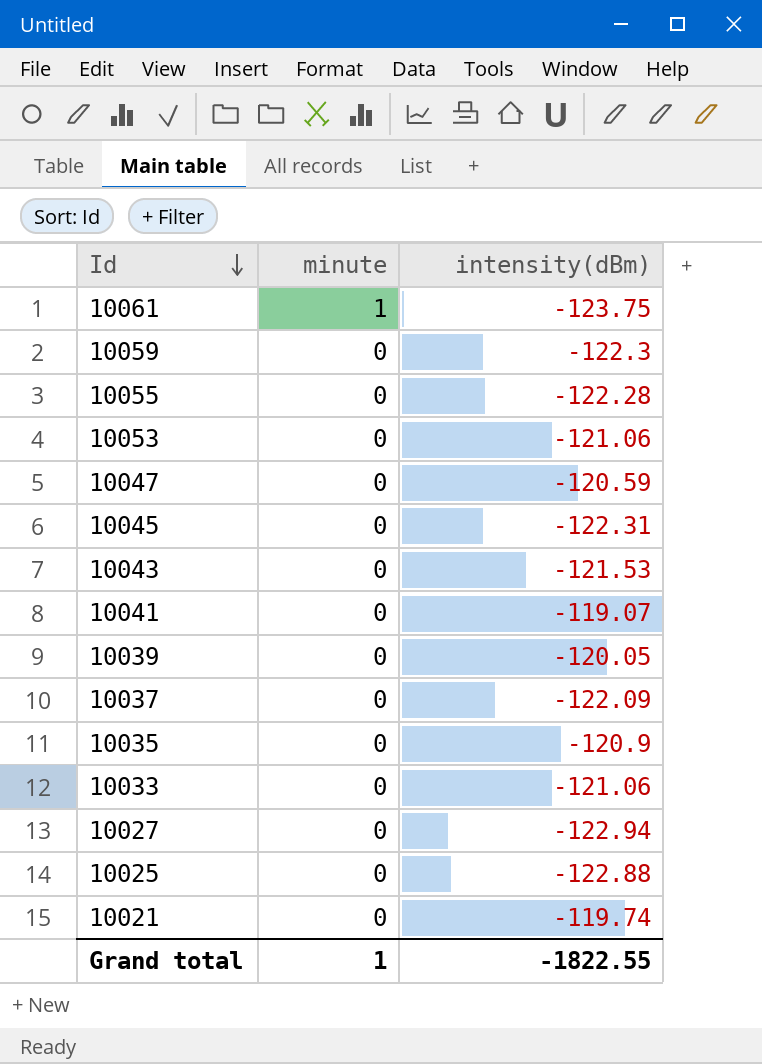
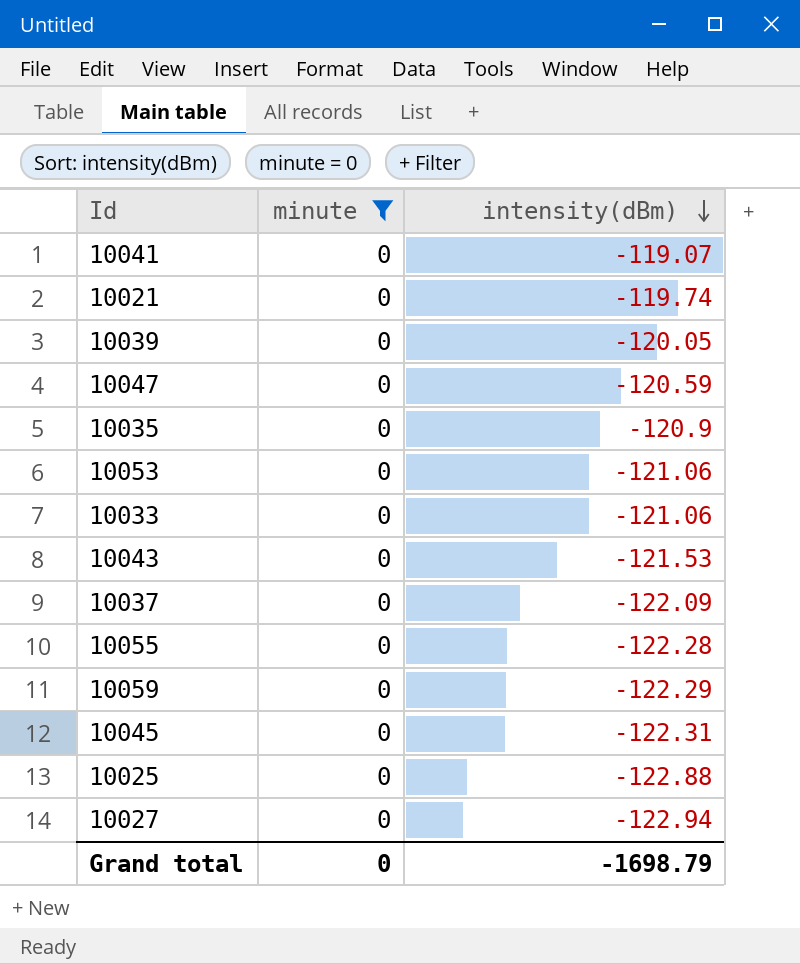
filter: none -> minute = 0
row order: Id descending -> intensity(dBm) descending
10059 | intensity(dBm): -122.3 -> -122.29
Grand total | minute: 1 -> 0
Grand total | intensity(dBm): -1822.55 -> -1698.79

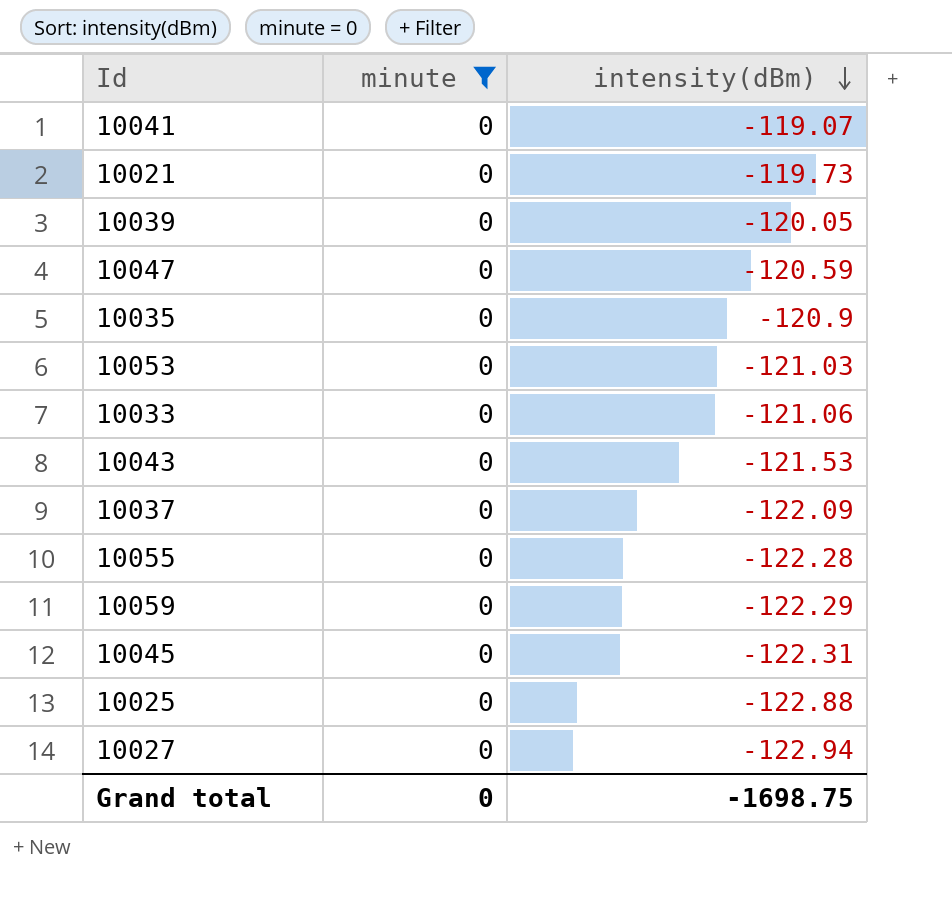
10021 | intensity(dBm): -119.74 -> -119.73
10053 | intensity(dBm): -121.06 -> -121.03
Grand total | intensity(dBm): -1698.79 -> -1698.75

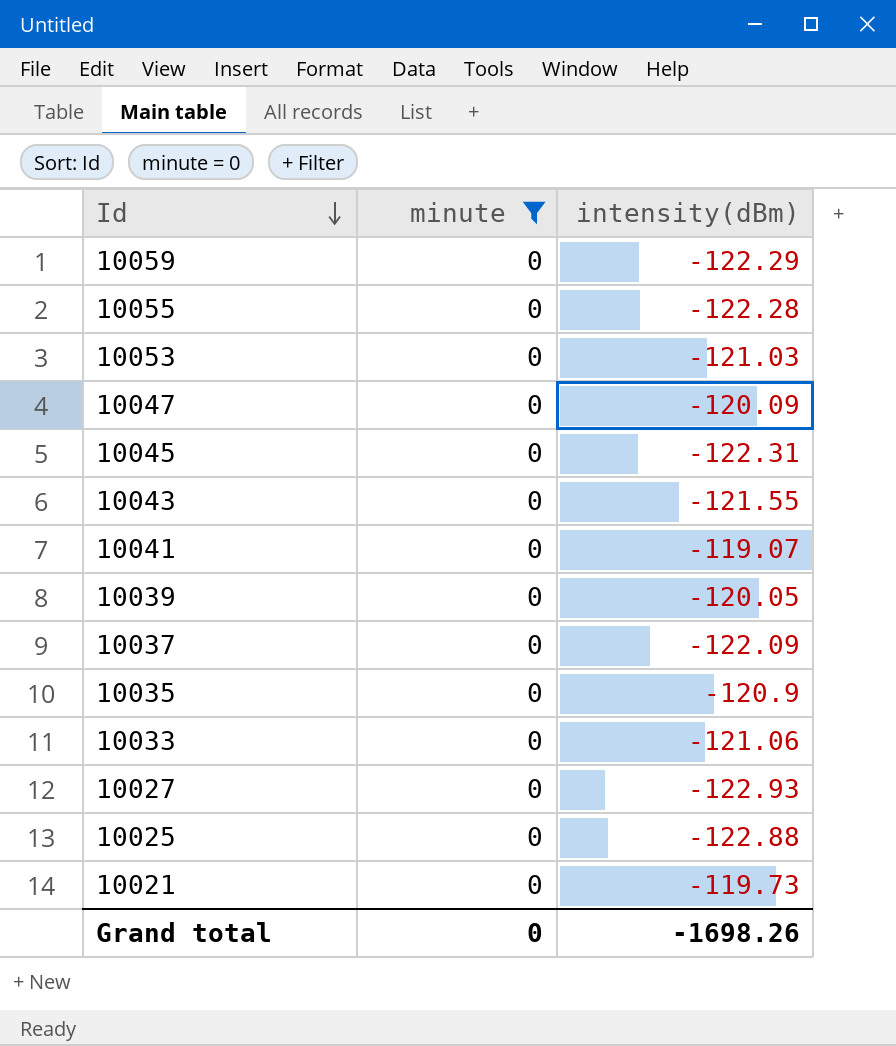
row order: intensity(dBm) descending -> Id descending
10047 | intensity(dBm): -120.59 -> -120.09
10043 | intensity(dBm): -121.53 -> -121.55
10027 | intensity(dBm): -122.94 -> -122.93
Grand total | intensity(dBm): -1698.75 -> -1698.26

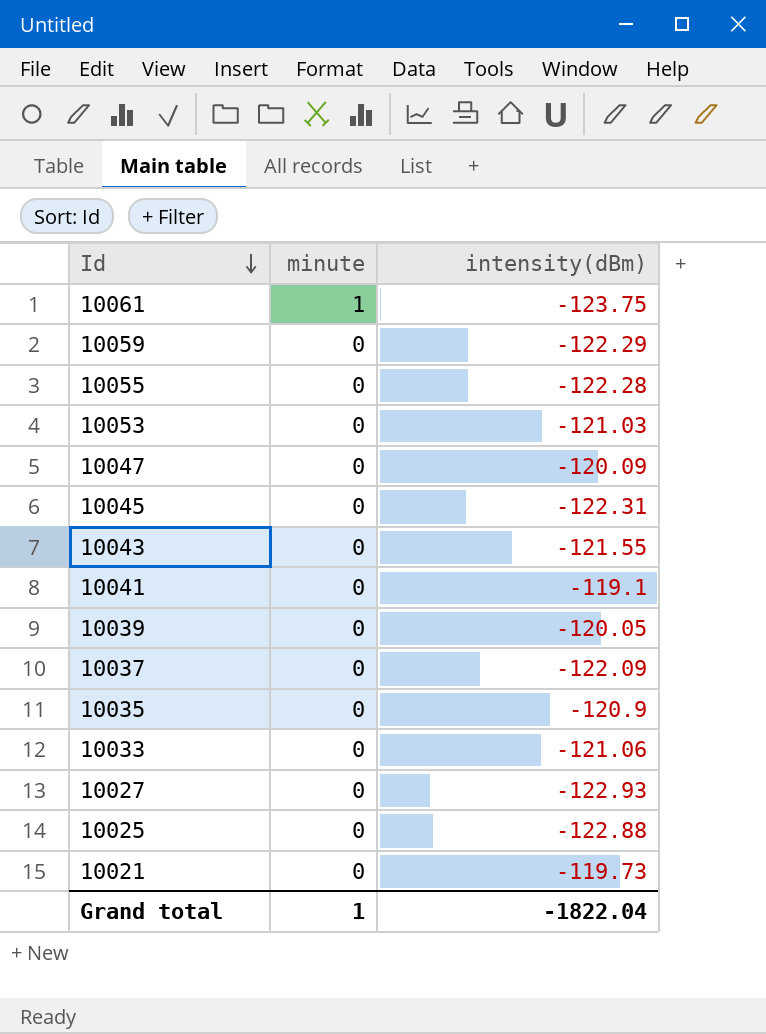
filter: minute = 0 -> none
10041 | intensity(dBm): -119.07 -> -119.1
Grand total | minute: 0 -> 1
Grand total | intensity(dBm): -1698.26 -> -1822.04

